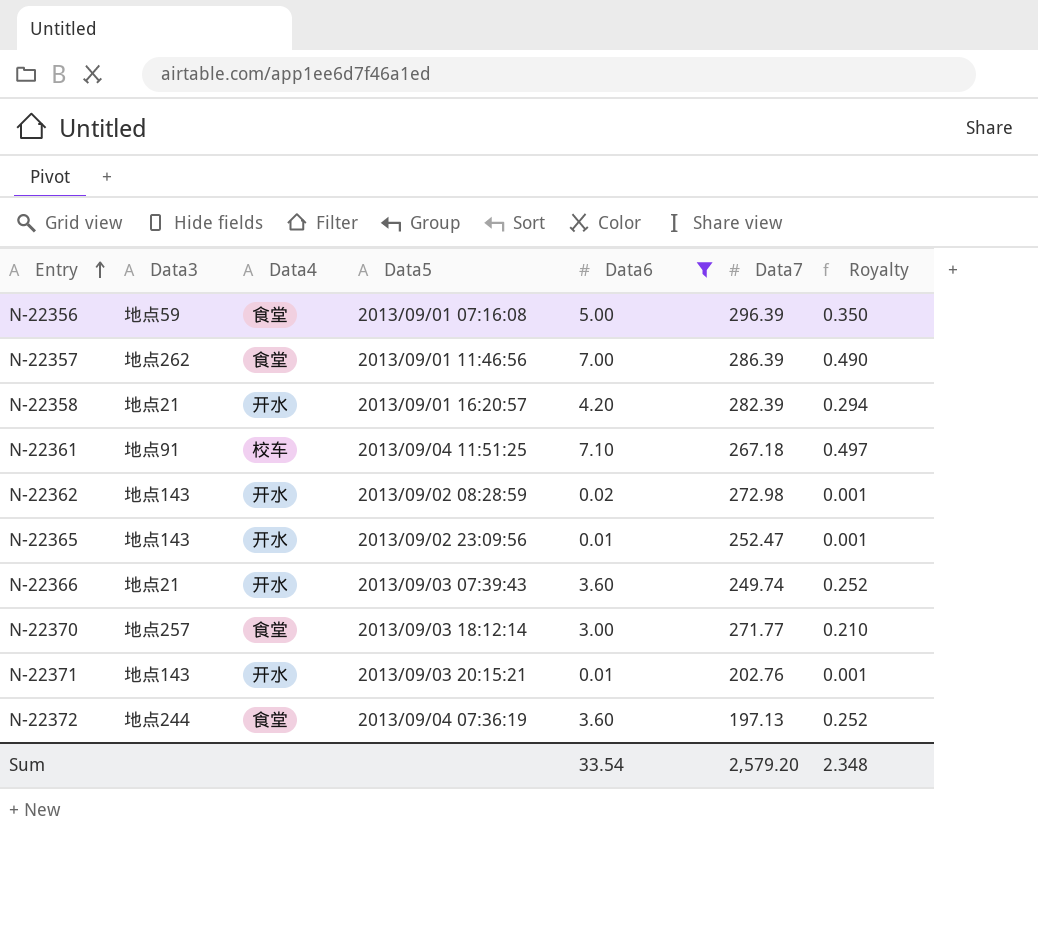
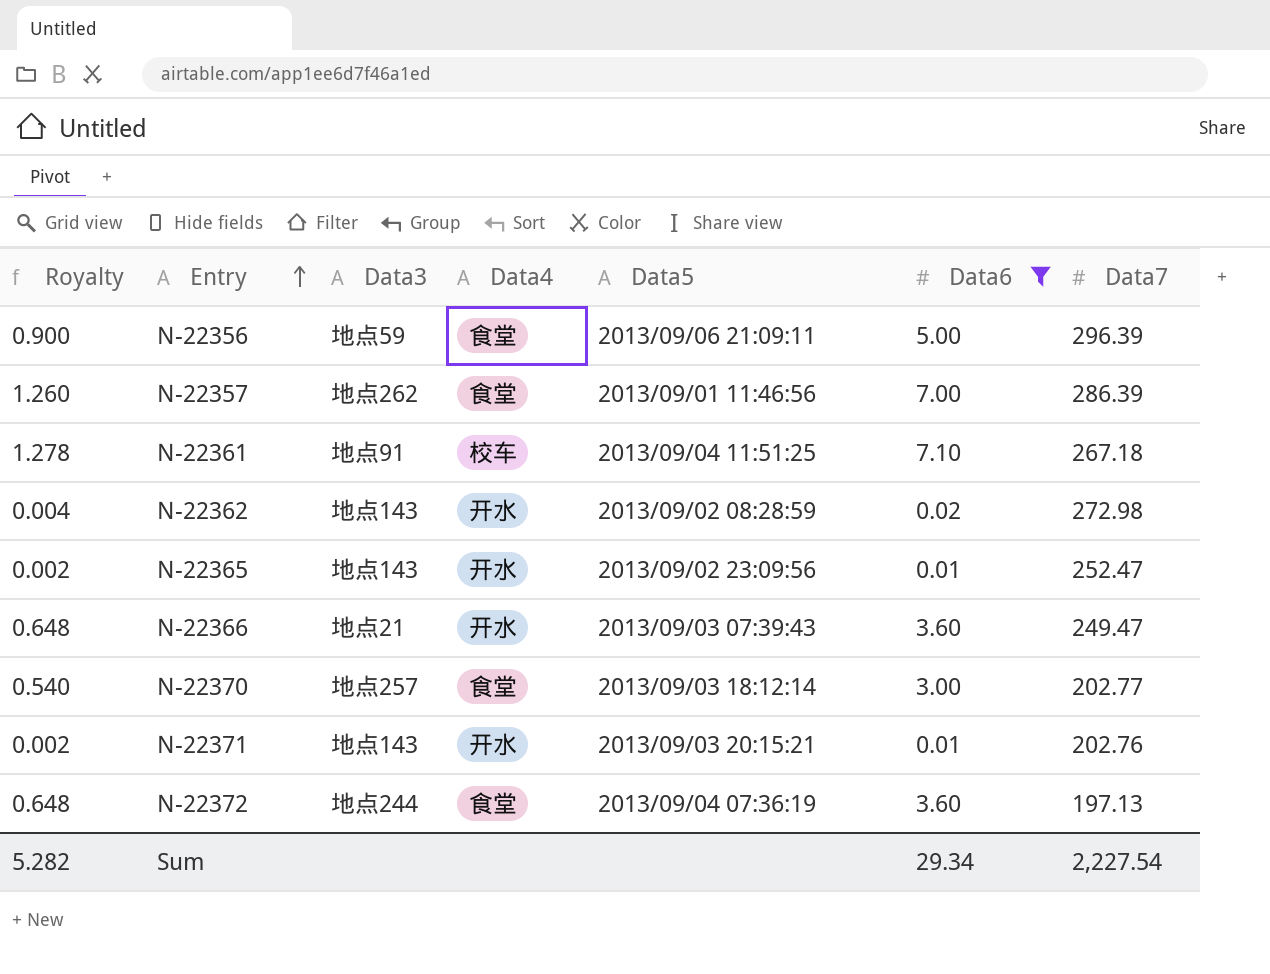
column Royalty | formula: [Data6] * 0.07 -> [Data6] * 0.18
column Royalty | position: 7 -> 1
row N-22358: 地点21 | 开水 | 2013/09/01 16:20:57 | 4.20 | 282.39 | 0.294 -> none
N-22356 | Data5: 2013/09/01 07:16:08 -> 2013/09/06 21:09:11
N-22366 | Data7: 249.74 -> 249.47
N-22370 | Data7: 271.77 -> 202.77
Sum | Royalty: 2.348 -> 5.282
Sum | Data6: 33.54 -> 29.34
Sum | Data7: 2,579.20 -> 2,227.54

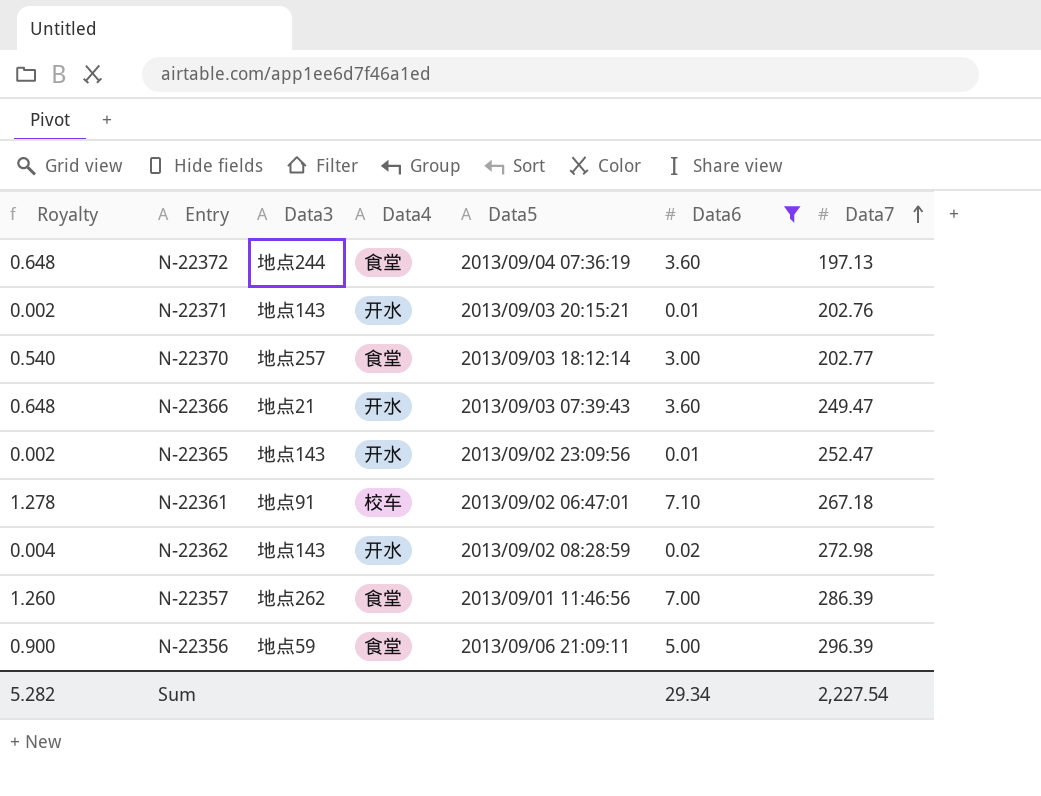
row order: Entry ascending -> Data7 ascending
N-22361 | Data5: 2013/09/04 11:51:25 -> 2013/09/02 06:47:01

